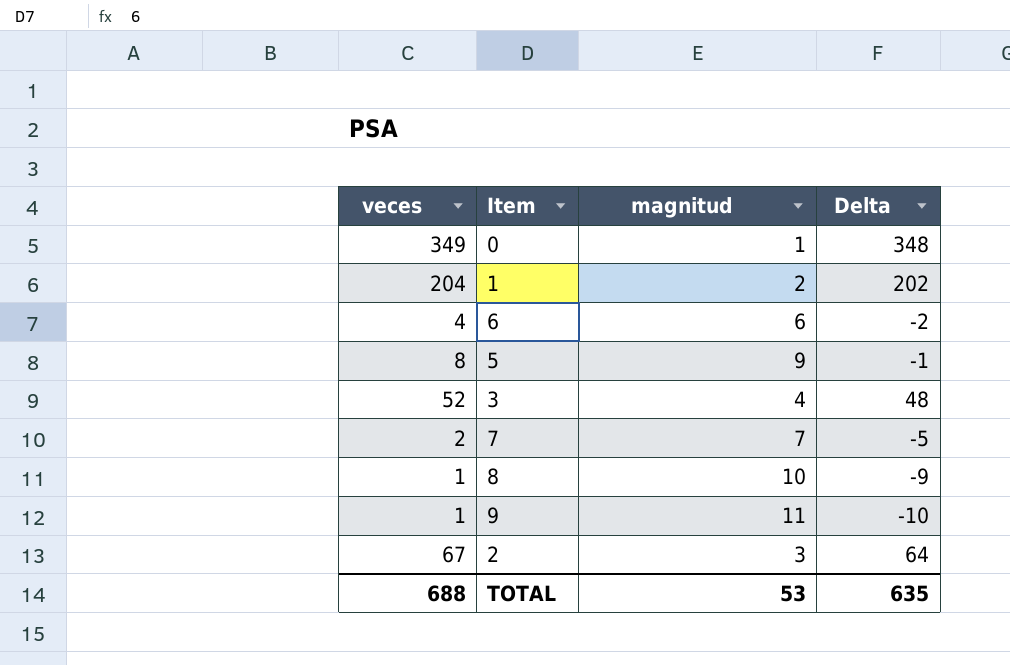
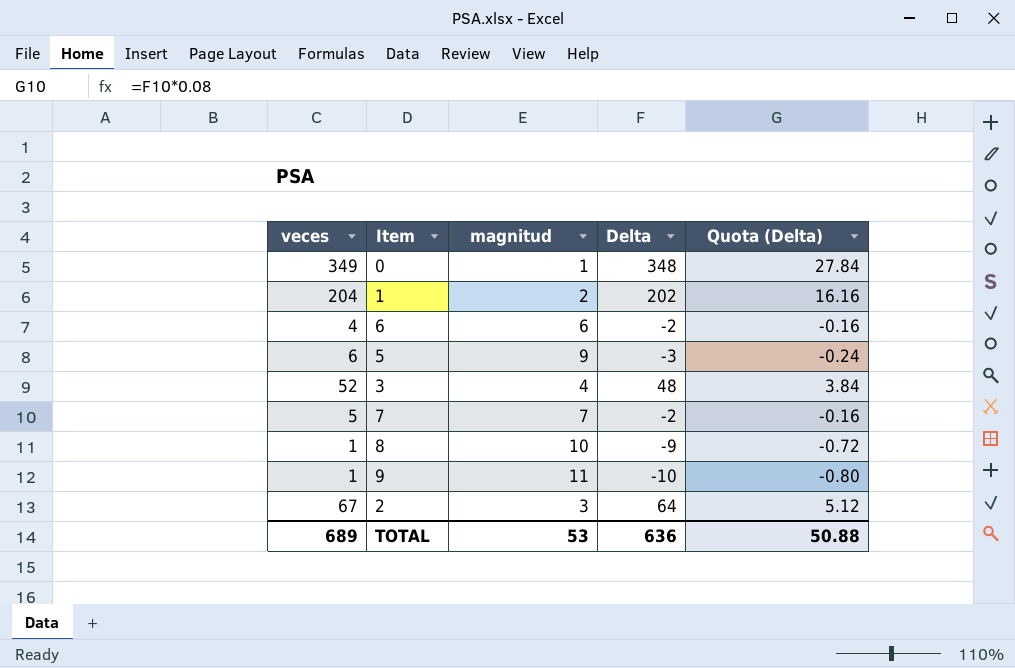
column Quota (Delta) | formula: none -> [Delta] * 0.08
5 | veces: 8 -> 6
5 | Delta: -1 -> -3
7 | veces: 2 -> 5
7 | Delta: -5 -> -2
TOTAL | veces: 688 -> 689
TOTAL | Delta: 635 -> 636

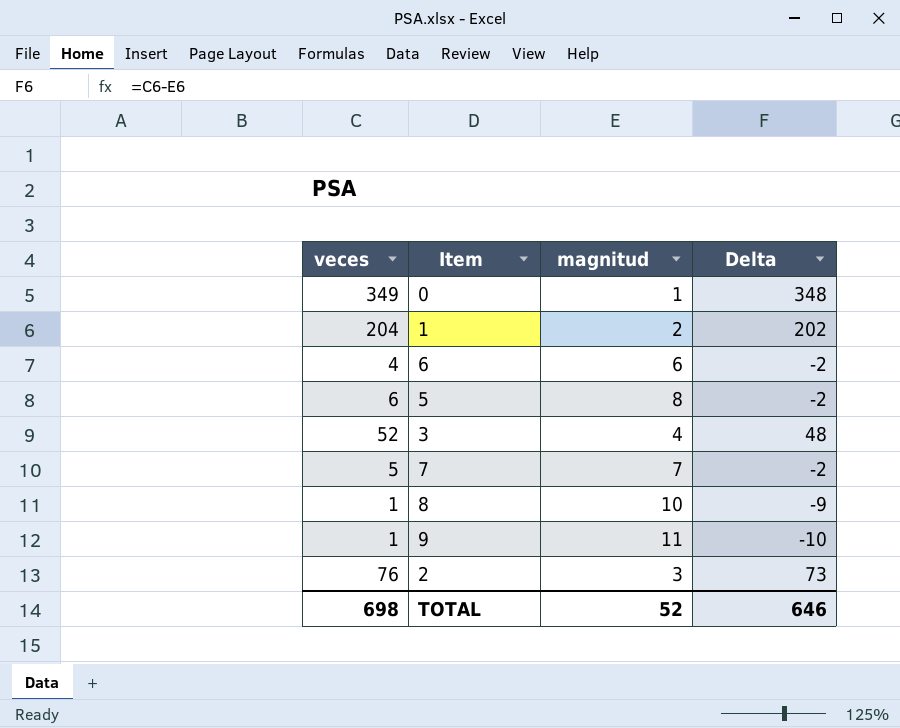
column Quota (Delta) | formula: [Delta] * 0.08 -> none
5 | magnitud: 9 -> 8
5 | Delta: -3 -> -2
2 | veces: 67 -> 76
2 | Delta: 64 -> 73
TOTAL | veces: 689 -> 698
TOTAL | magnitud: 53 -> 52
TOTAL | Delta: 636 -> 646

